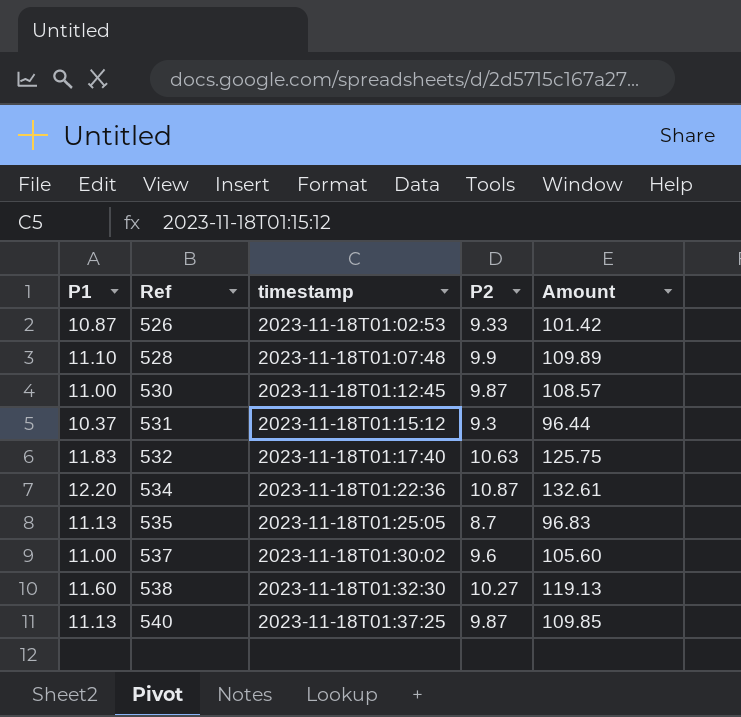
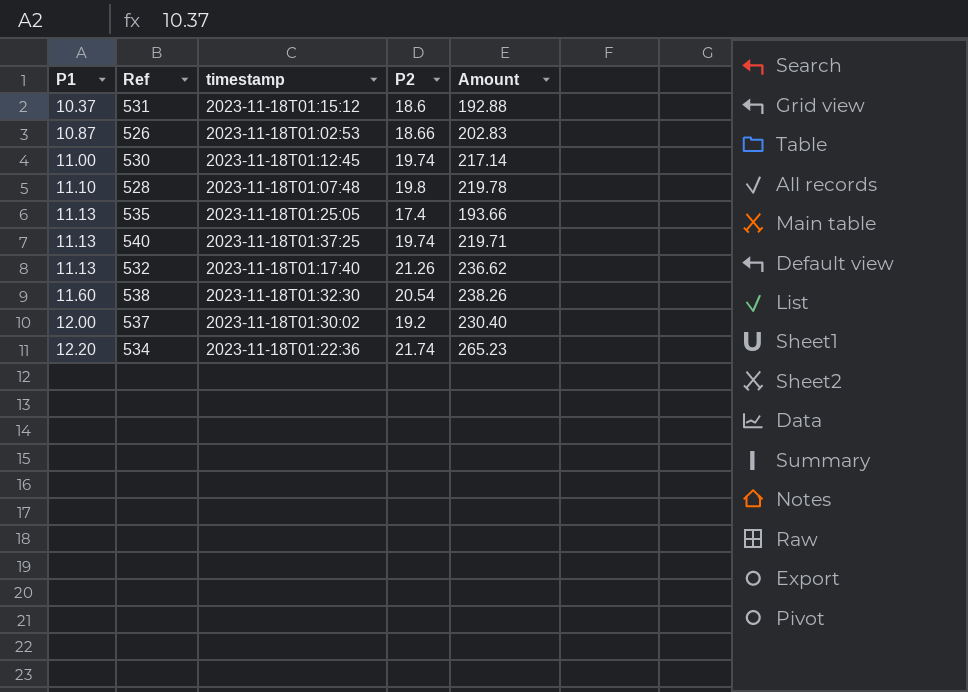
row order: Ref ascending -> P1 ascending
531 | P2: 9.3 -> 18.6
531 | Amount: 96.44 -> 192.88
526 | P2: 9.33 -> 18.66
526 | Amount: 101.42 -> 202.83
530 | P2: 9.87 -> 19.74
530 | Amount: 108.57 -> 217.14
528 | P2: 9.9 -> 19.8
528 | Amount: 109.89 -> 219.78
535 | P2: 8.7 -> 17.4
535 | Amount: 96.83 -> 193.66
540 | P2: 9.87 -> 19.74
540 | Amount: 109.85 -> 219.71
532 | P1: 11.83 -> 11.13
532 | P2: 10.63 -> 21.26
532 | Amount: 125.75 -> 236.62
538 | P2: 10.27 -> 20.54
538 | Amount: 119.13 -> 238.26
537 | P1: 11.00 -> 12.00
537 | P2: 9.6 -> 19.2
537 | Amount: 105.60 -> 230.40
534 | P2: 10.87 -> 21.74
534 | Amount: 132.61 -> 265.23

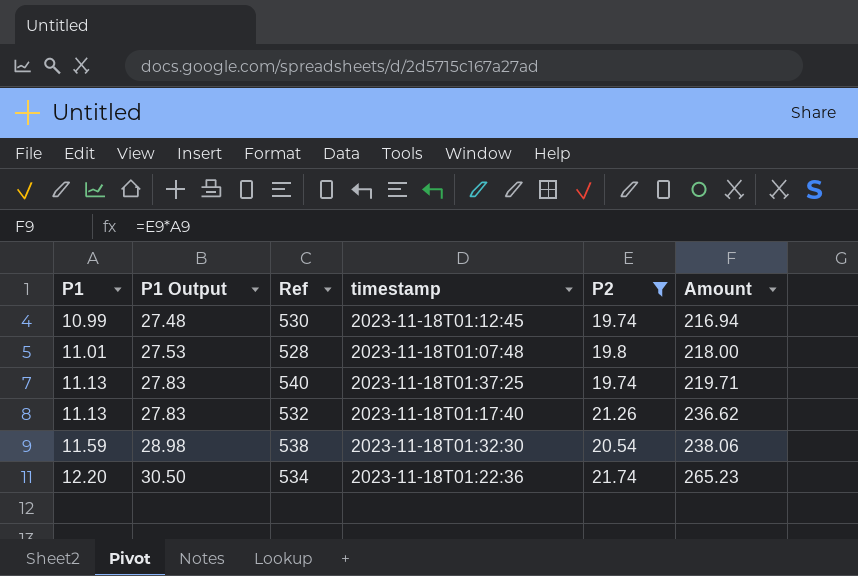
filter: none -> P2 >= 19.74
column P1 Output | formula: none -> [P1] * 2.5
530 | P1: 11.00 -> 10.99
530 | Amount: 217.14 -> 216.94
528 | P1: 11.10 -> 11.01
528 | Amount: 219.78 -> 218.00
538 | P1: 11.60 -> 11.59
538 | Amount: 238.26 -> 238.06

